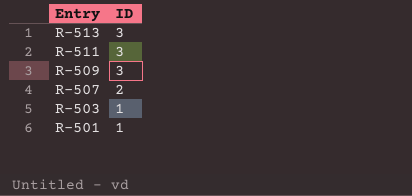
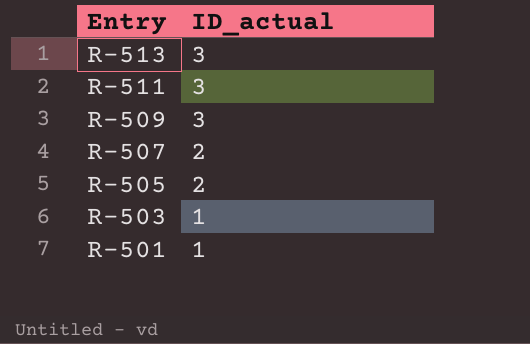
column name: ID -> ID_actual
row R-505: none -> 2

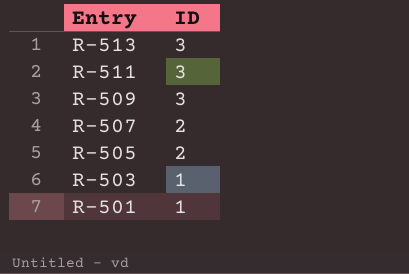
column name: ID_actual -> ID

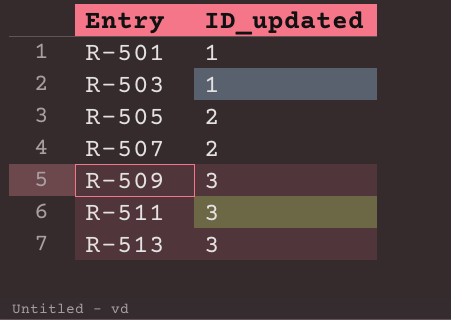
row order: Entry descending -> Entry ascending
column name: ID -> ID_updated

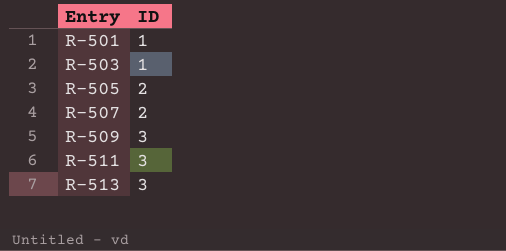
column name: ID_updated -> ID

